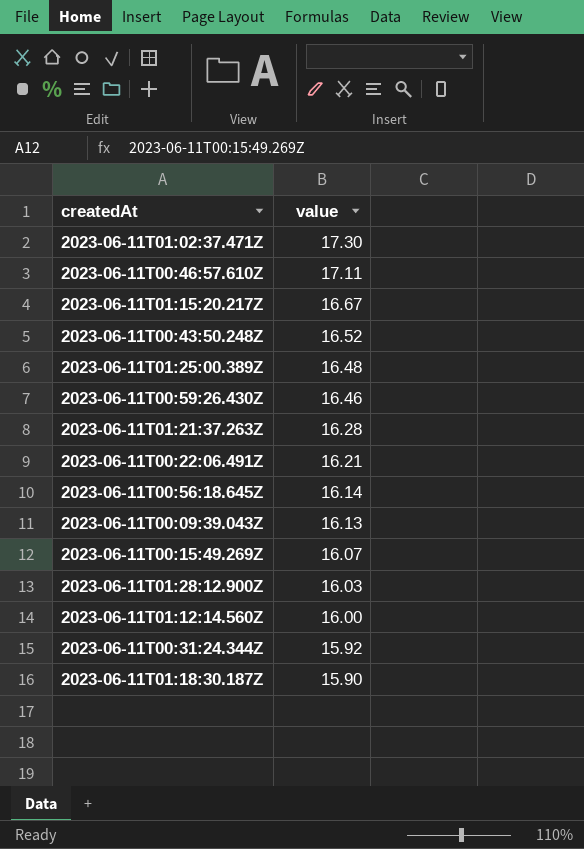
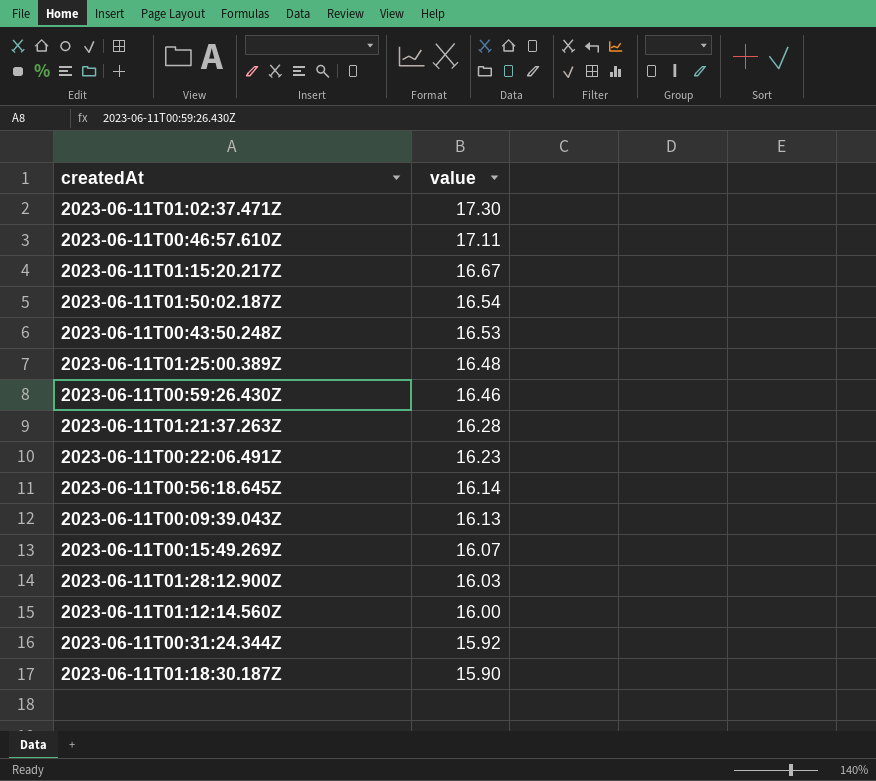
row 2023-06-11T01:50:02.187Z: none -> 16.54
2023-06-11T00:43:50.248Z | value: 16.52 -> 16.53
2023-06-11T00:22:06.491Z | value: 16.21 -> 16.23

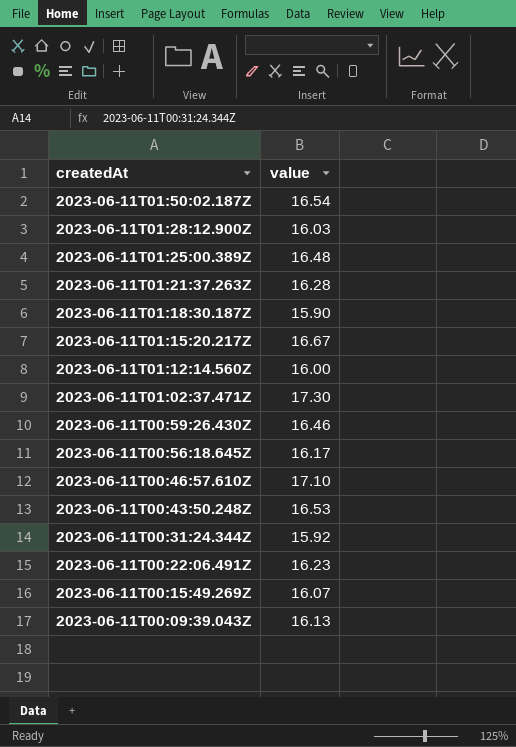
row order: value descending -> createdAt descending
2023-06-11T00:56:18.645Z | value: 16.14 -> 16.17
2023-06-11T00:46:57.610Z | value: 17.11 -> 17.10

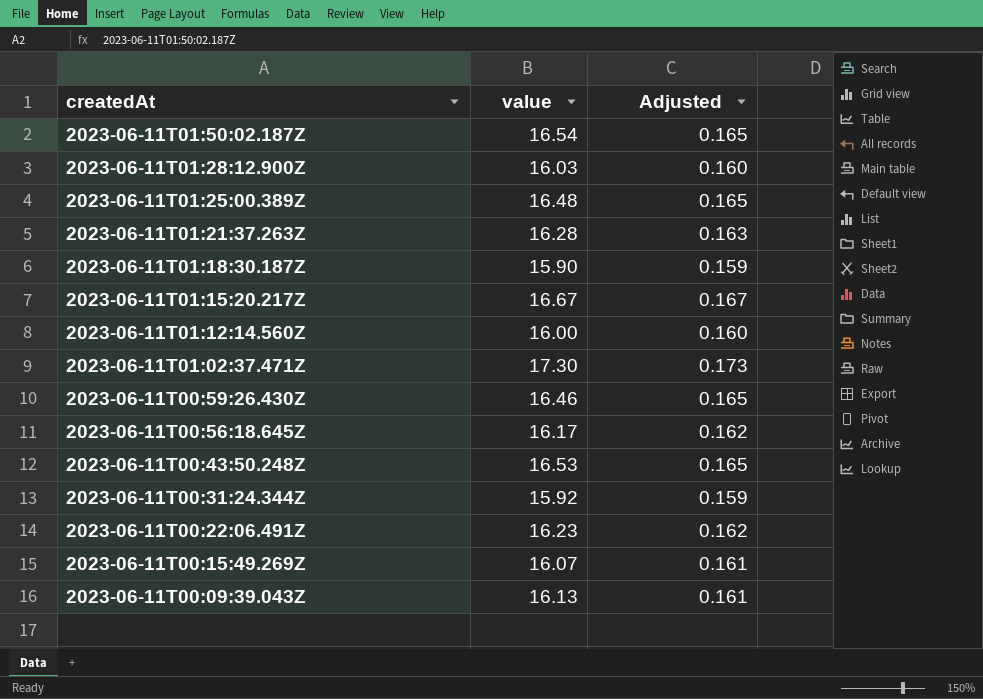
column Adjusted | formula: none -> [value] * 0.01
row 2023-06-11T00:46:57.610Z: 17.10 -> none

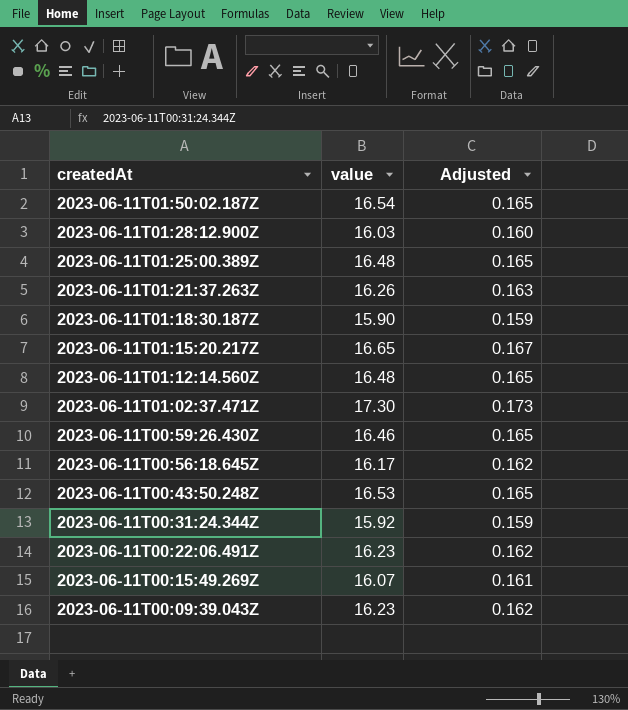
2023-06-11T01:21:37.263Z | value: 16.28 -> 16.26
2023-06-11T01:15:20.217Z | value: 16.67 -> 16.65
2023-06-11T01:12:14.560Z | value: 16.00 -> 16.48
2023-06-11T01:12:14.560Z | Adjusted: 0.160 -> 0.165
2023-06-11T00:09:39.043Z | value: 16.13 -> 16.23
2023-06-11T00:09:39.043Z | Adjusted: 0.161 -> 0.162

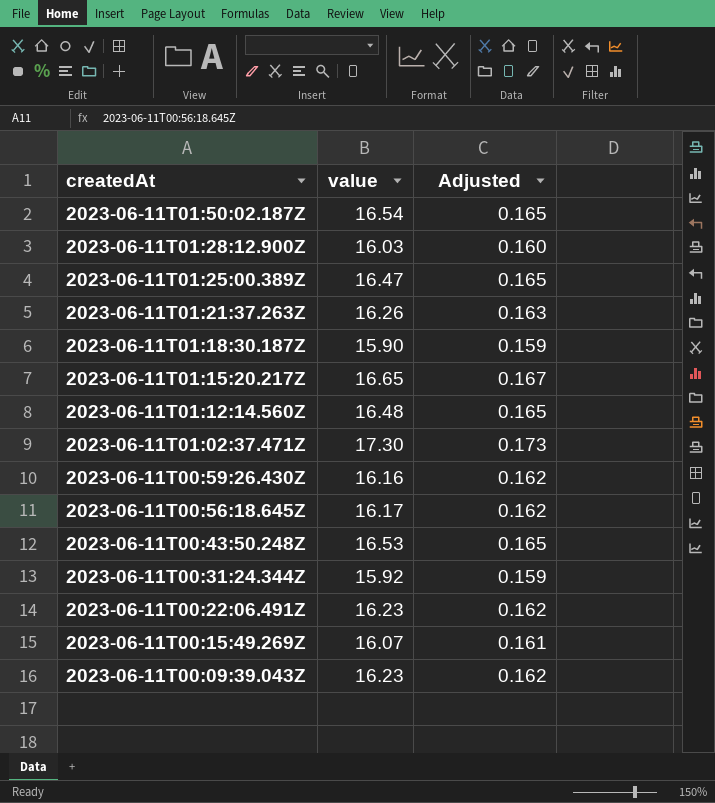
2023-06-11T01:25:00.389Z | value: 16.48 -> 16.47
2023-06-11T00:59:26.430Z | value: 16.46 -> 16.16
2023-06-11T00:59:26.430Z | Adjusted: 0.165 -> 0.162

